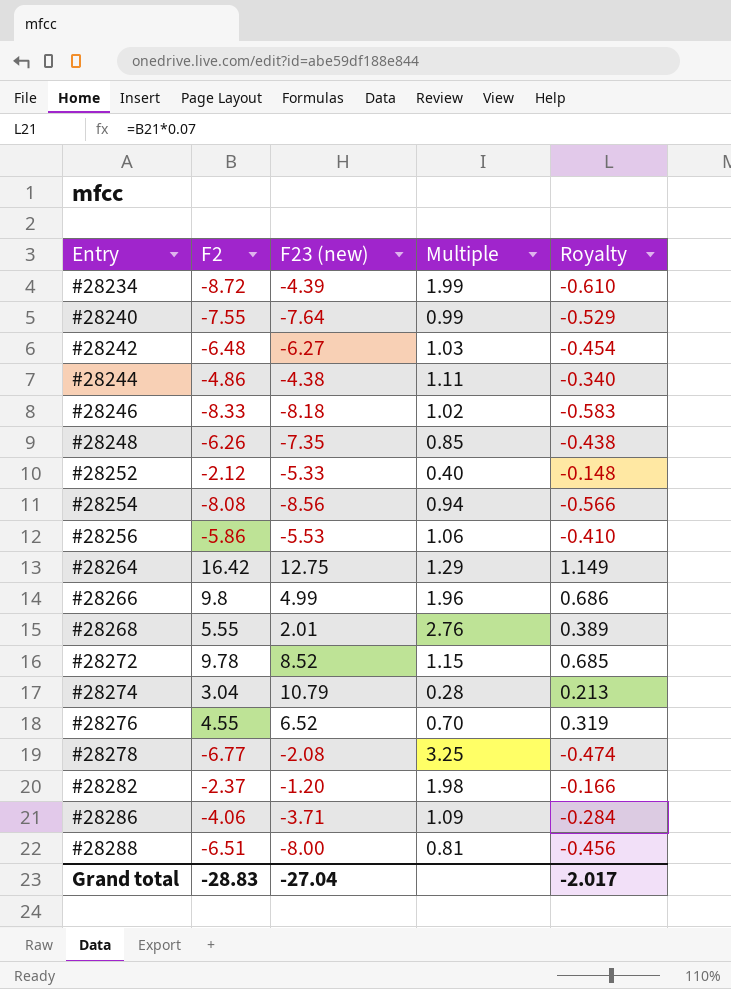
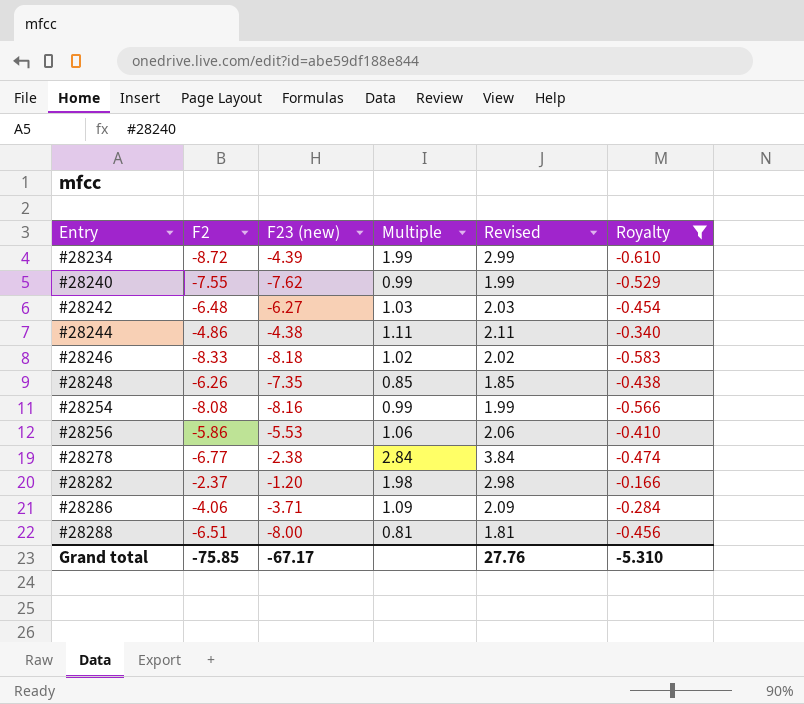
filter: none -> Royalty <= -0.166
column Revised | formula: none -> [Multiple] + 1
#28240 | F23 (new): -7.64 -> -7.62
#28254 | F23 (new): -8.56 -> -8.16
#28254 | Multiple: 0.94 -> 0.99
#28278 | F23 (new): -2.08 -> -2.38
#28278 | Multiple: 3.25 -> 2.84
Grand total | F2: -28.83 -> -75.85
Grand total | F23 (new): -27.04 -> -67.17
Grand total | Royalty: -2.017 -> -5.310

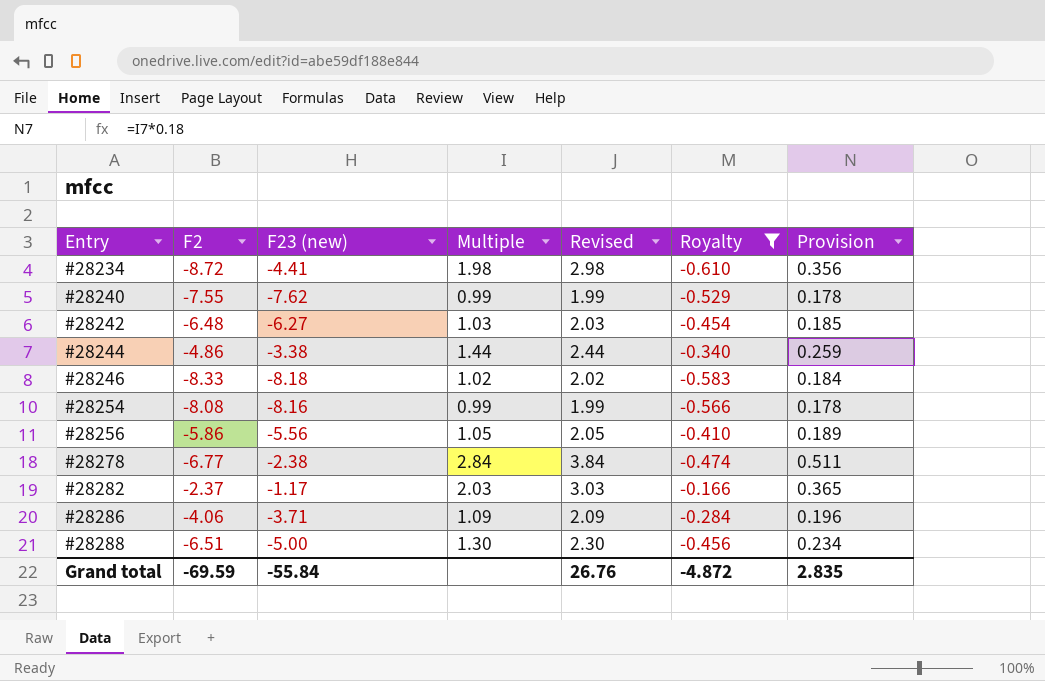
column Provision | formula: none -> [Multiple] * 0.18
row #28248: -6.26 | -7.35 | 0.85 | 1.85 | -0.438 -> none
#28234 | F23 (new): -4.39 -> -4.41
#28234 | Multiple: 1.99 -> 1.98
#28234 | Revised: 2.99 -> 2.98
#28244 | F23 (new): -4.38 -> -3.38
#28244 | Multiple: 1.11 -> 1.44
#28244 | Revised: 2.11 -> 2.44
#28256 | F23 (new): -5.53 -> -5.56
#28256 | Multiple: 1.06 -> 1.05
#28256 | Revised: 2.06 -> 2.05
#28282 | F23 (new): -1.20 -> -1.17
#28282 | Multiple: 1.98 -> 2.03
#28282 | Revised: 2.98 -> 3.03
#28288 | F23 (new): -8.00 -> -5.00
#28288 | Multiple: 0.81 -> 1.30
#28288 | Revised: 1.81 -> 2.30
Grand total | F2: -75.85 -> -69.59
Grand total | F23 (new): -67.17 -> -55.84
Grand total | Revised: 27.76 -> 26.76
Grand total | Royalty: -5.310 -> -4.872

